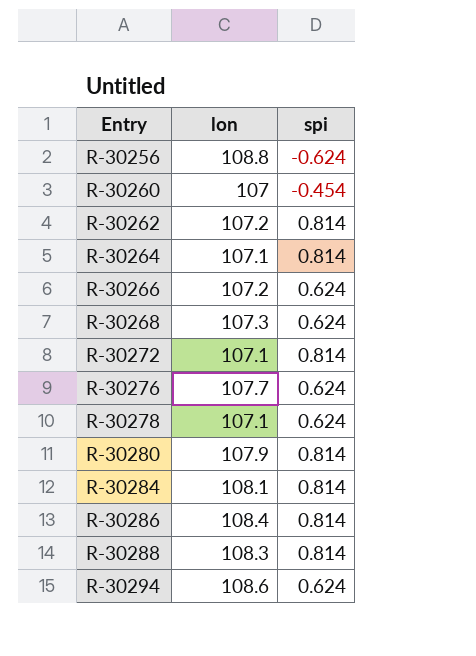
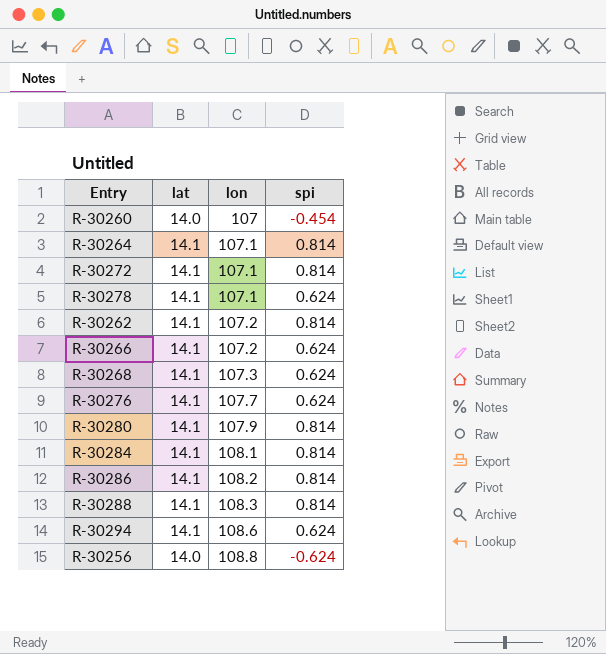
row order: Entry ascending -> lon ascending
column lat | position: none -> 2
R-30286 | lon: 108.4 -> 108.2

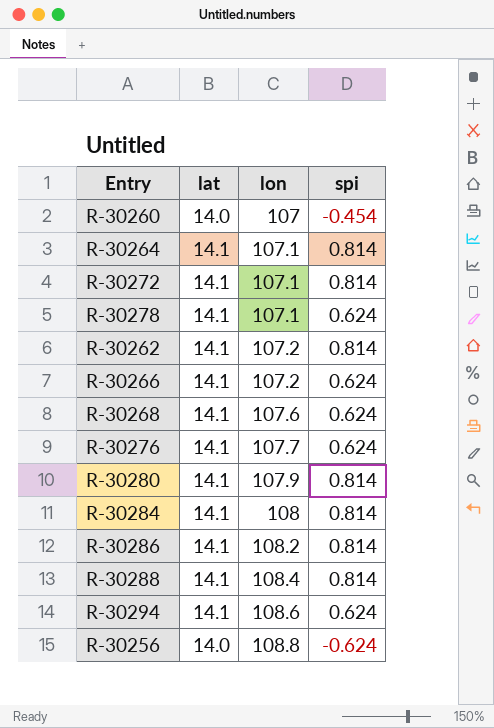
R-30268 | lon: 107.3 -> 107.6
R-30284 | lon: 108.1 -> 108
R-30288 | lon: 108.3 -> 108.4

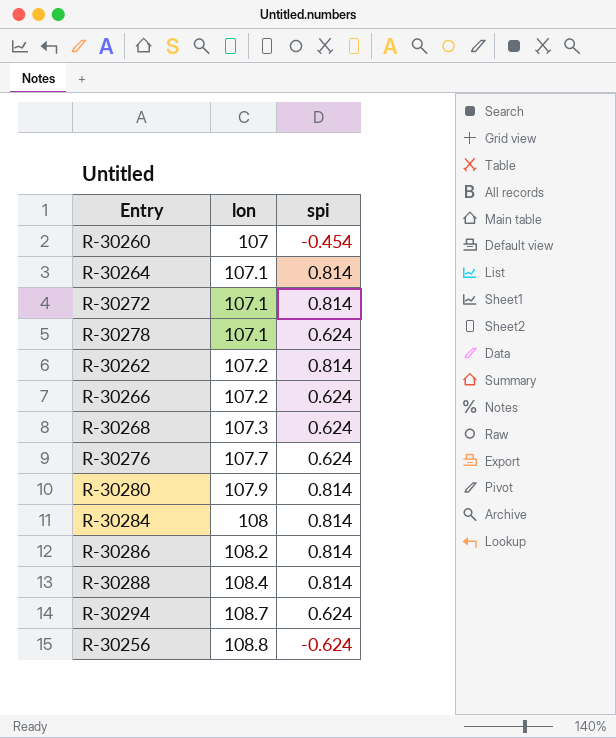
column lat | position: 2 -> none
R-30268 | lon: 107.6 -> 107.3
R-30294 | lon: 108.6 -> 108.7

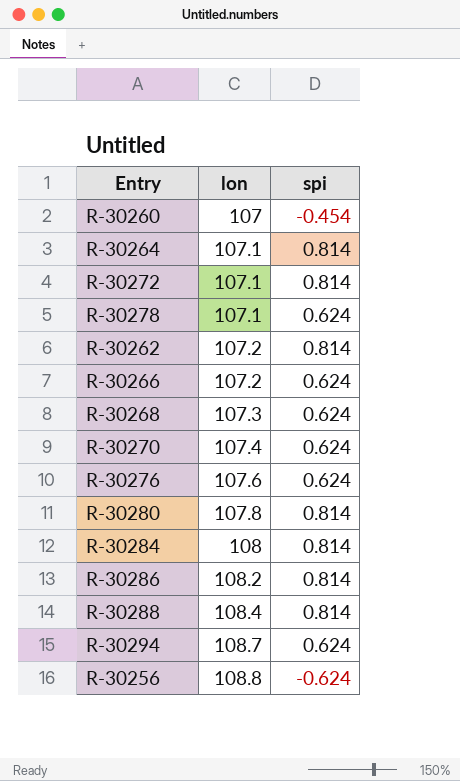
row R-30270: none -> 107.4 | 0.624
R-30276 | lon: 107.7 -> 107.6
R-30280 | lon: 107.9 -> 107.8

